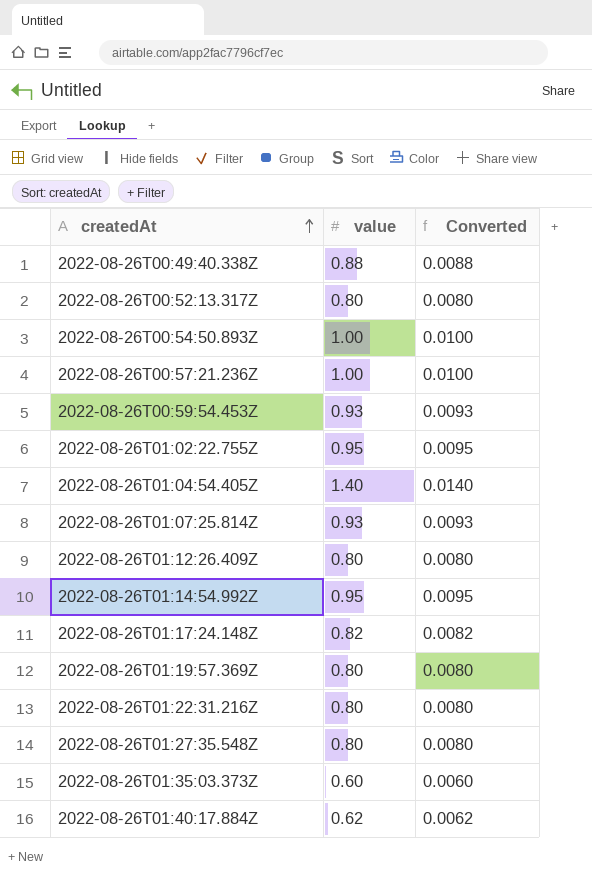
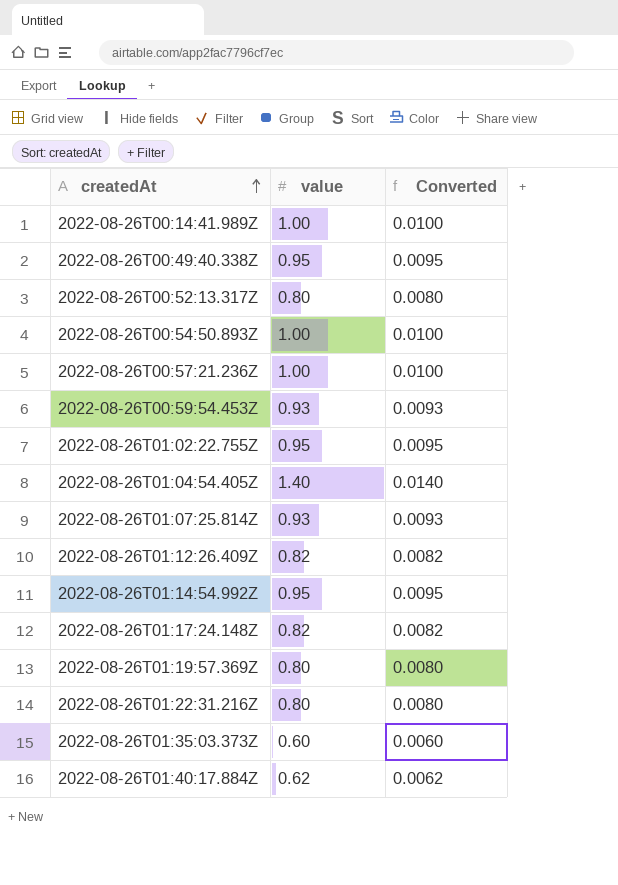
row 2022-08-26T01:27:35.548Z: 0.80 | 0.0080 -> none
row 2022-08-26T00:14:41.989Z: none -> 1.00 | 0.0100
2022-08-26T00:49:40.338Z | value: 0.88 -> 0.95
2022-08-26T00:49:40.338Z | Converted: 0.0088 -> 0.0095
2022-08-26T01:12:26.409Z | value: 0.80 -> 0.82
2022-08-26T01:12:26.409Z | Converted: 0.0080 -> 0.0082

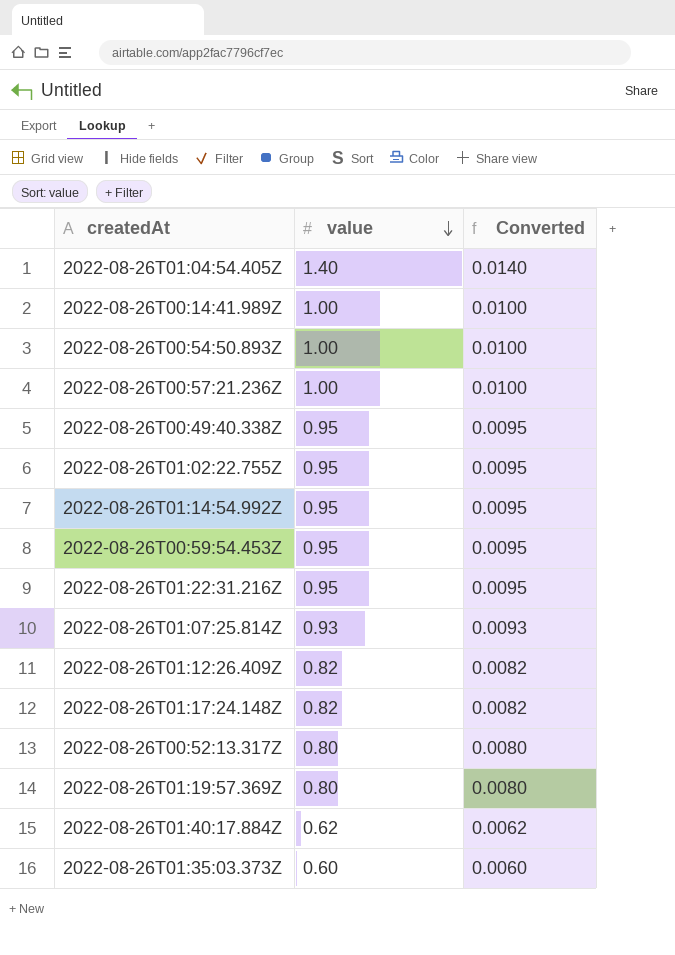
row order: createdAt ascending -> value descending
2022-08-26T00:59:54.453Z | value: 0.93 -> 0.95
2022-08-26T00:59:54.453Z | Converted: 0.0093 -> 0.0095
2022-08-26T01:22:31.216Z | value: 0.80 -> 0.95
2022-08-26T01:22:31.216Z | Converted: 0.0080 -> 0.0095

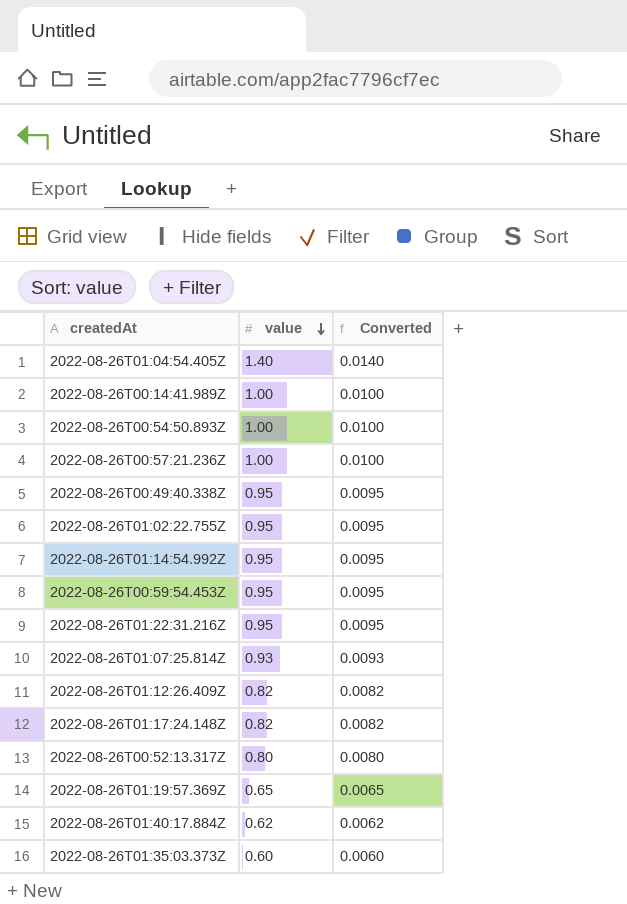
2022-08-26T01:19:57.369Z | value: 0.80 -> 0.65
2022-08-26T01:19:57.369Z | Converted: 0.0080 -> 0.0065

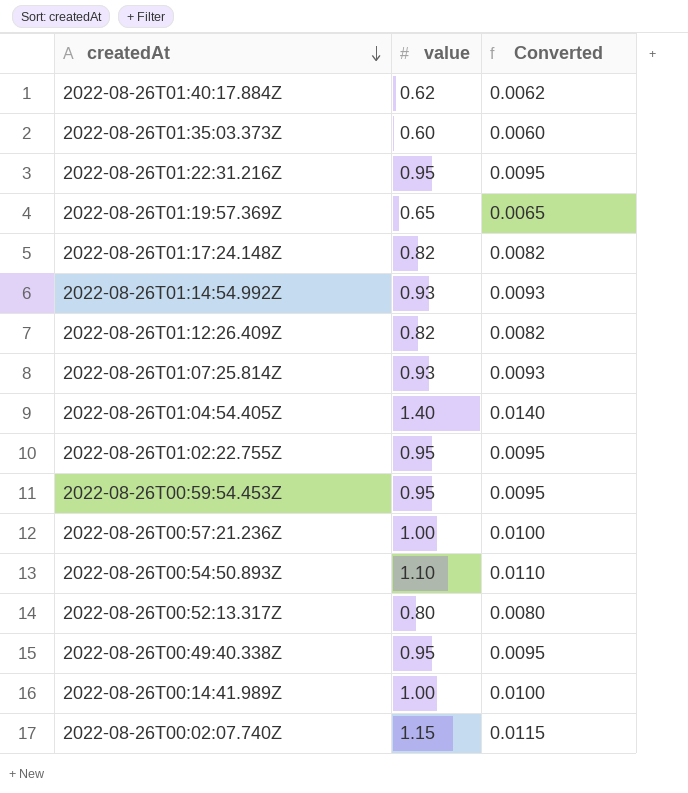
row order: value descending -> createdAt descending
2022-08-26T01:14:54.992Z | value: 0.95 -> 0.93
2022-08-26T01:14:54.992Z | Converted: 0.0095 -> 0.0093
2022-08-26T00:54:50.893Z | value: 1.00 -> 1.10
2022-08-26T00:54:50.893Z | Converted: 0.0100 -> 0.0110
row 2022-08-26T00:02:07.740Z: none -> 1.15 | 0.0115

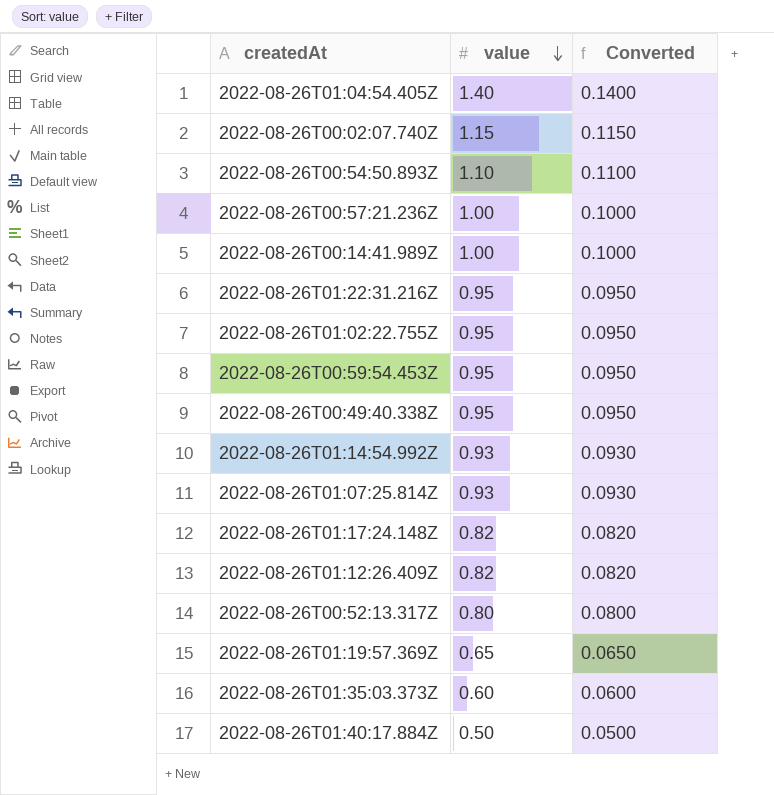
row order: createdAt descending -> value descending
column Converted | formula: [value] * 0.01 -> [value] * 0.1
2022-08-26T01:40:17.884Z | value: 0.62 -> 0.50

